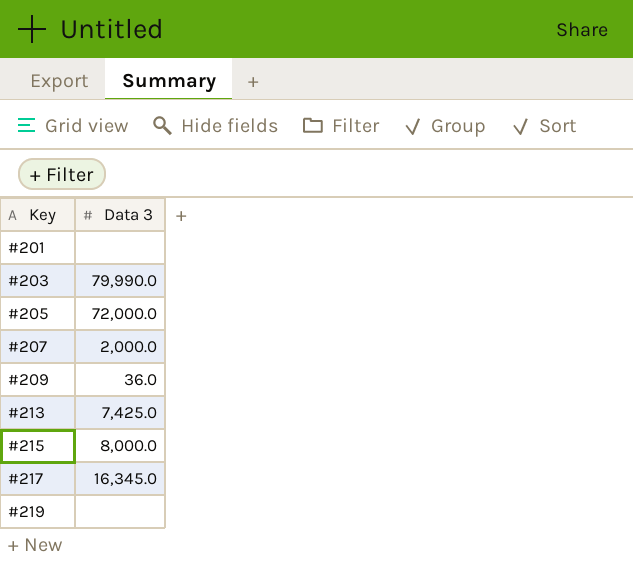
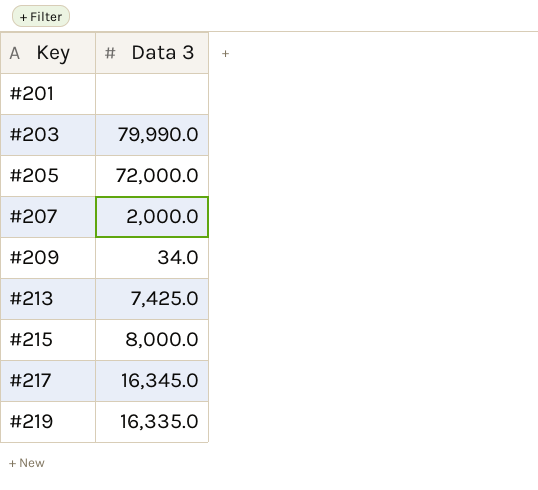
#209 | Data 3: 36.0 -> 34.0
#219 | Data 3: none -> 16,335.0

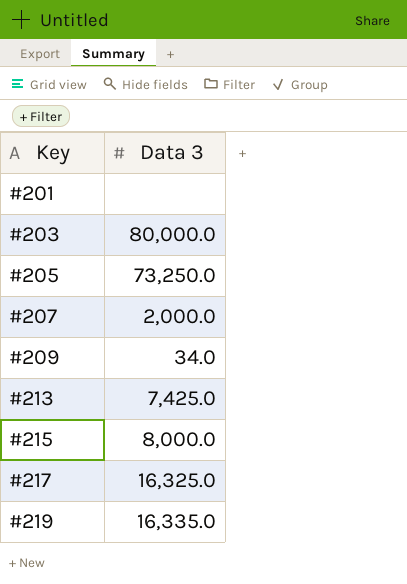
#203 | Data 3: 79,990.0 -> 80,000.0
#205 | Data 3: 72,000.0 -> 73,250.0
#217 | Data 3: 16,345.0 -> 16,325.0

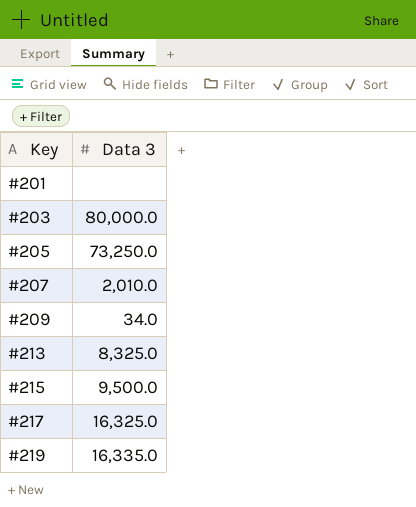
#207 | Data 3: 2,000.0 -> 2,010.0
#213 | Data 3: 7,425.0 -> 8,325.0
#215 | Data 3: 8,000.0 -> 9,500.0

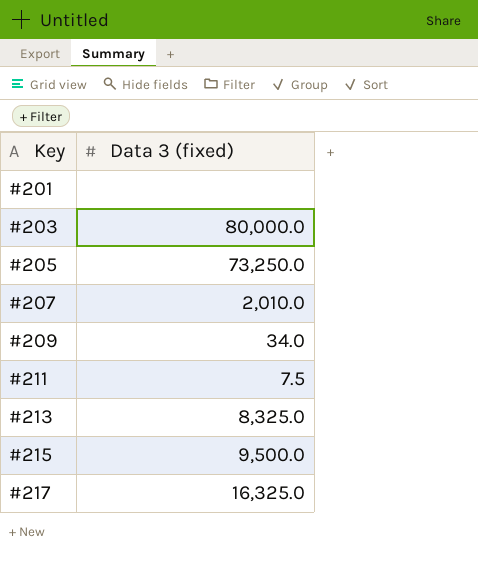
column name: Data 3 -> Data 3 (fixed)
row #219: 16,335.0 -> none
row #211: none -> 7.5

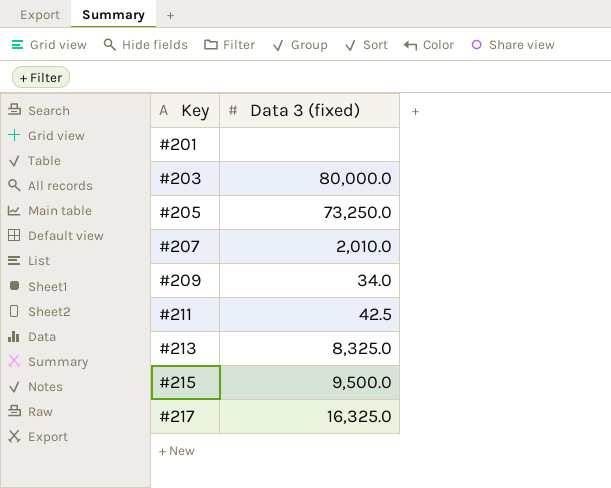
#211 | Data 3 (fixed): 7.5 -> 42.5

